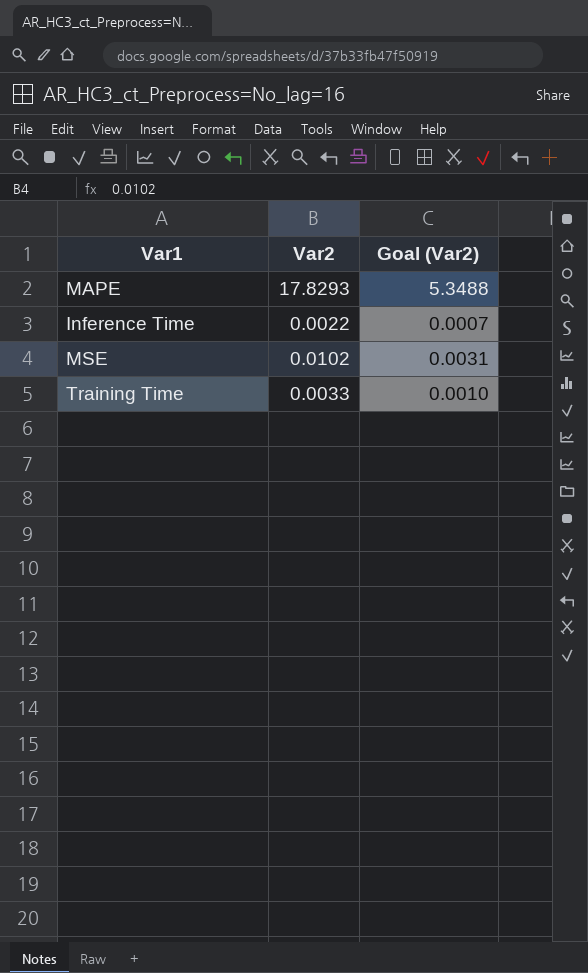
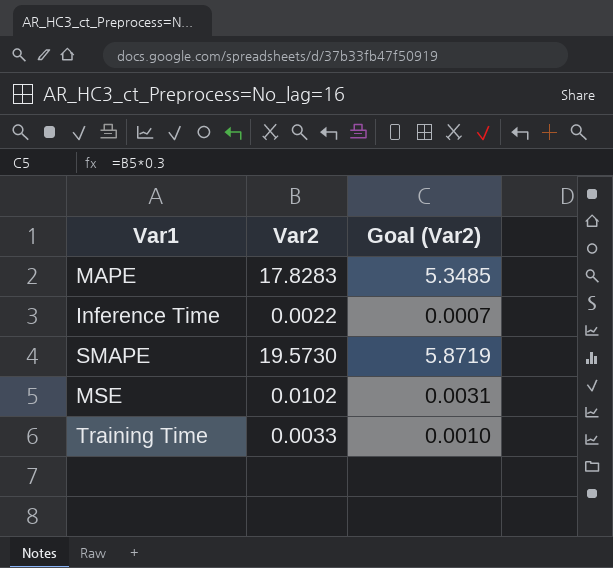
MAPE | Var2: 17.8293 -> 17.8283
MAPE | Goal (Var2): 5.3488 -> 5.3485
row SMAPE: none -> 19.5730 | 5.8719

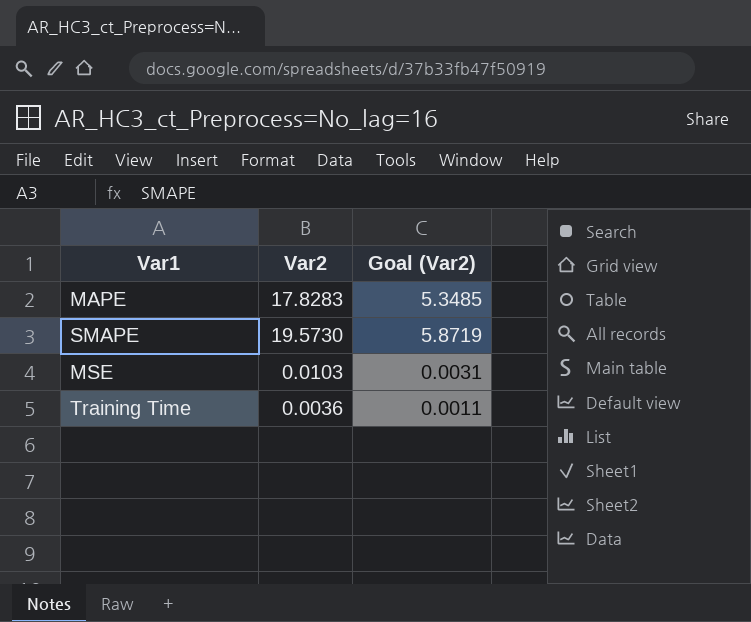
row Inference Time: 0.0022 | 0.0007 -> none
MSE | Var2: 0.0102 -> 0.0103
Training Time | Var2: 0.0033 -> 0.0036
Training Time | Goal (Var2): 0.0010 -> 0.0011

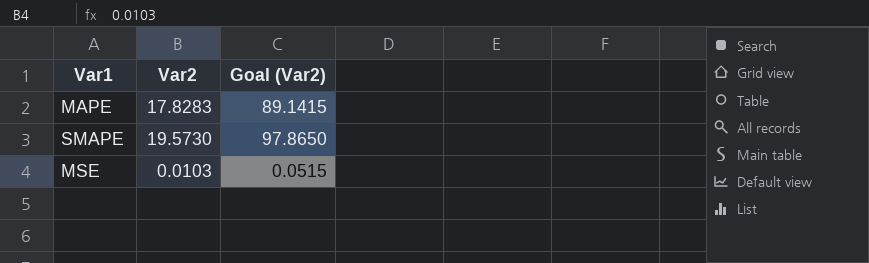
column Goal (Var2) | formula: [Var2] * 0.3 -> [Var2] * 5
row Training Time: 0.0036 | 0.0011 -> none

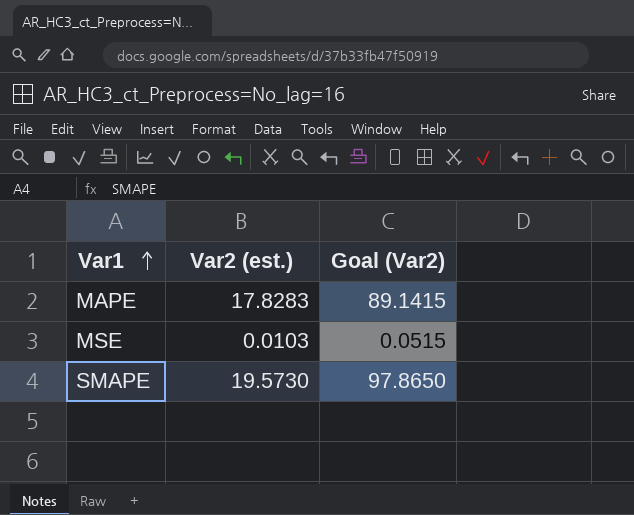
row order: none -> Var1 ascending
column name: Var2 -> Var2 (est.)

